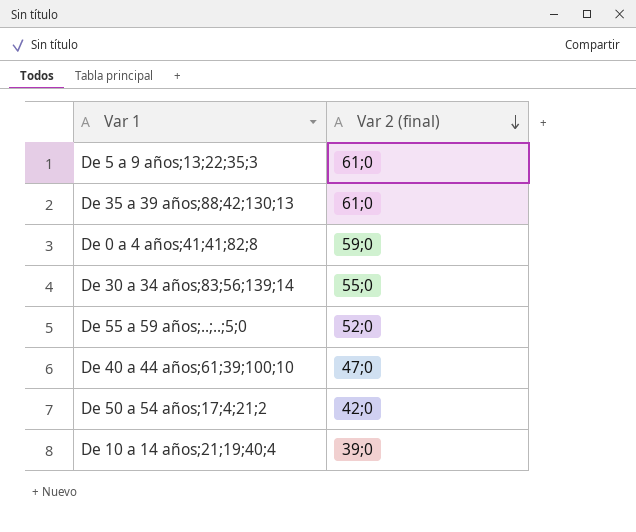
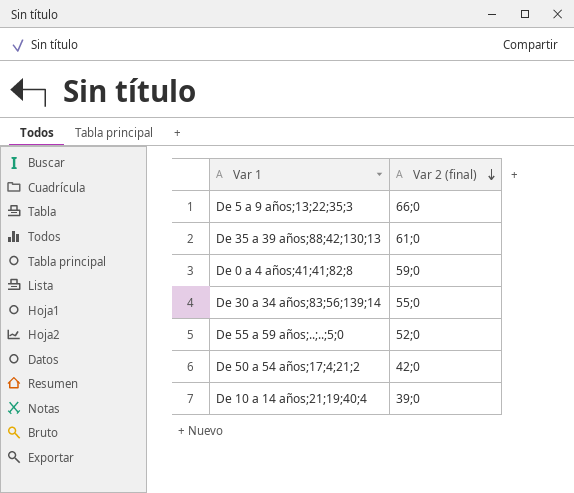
row De 40 a 44 años;61;39;100;10: 47;0 -> none
De 5 a 9 años;13;22;35;3 | Var 2 (final): 61;0 -> 66;0

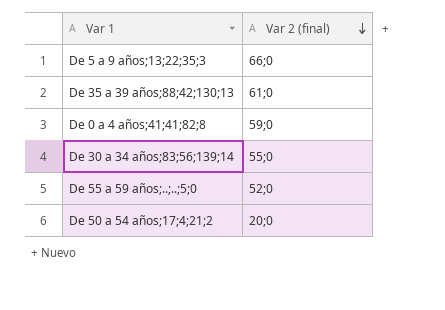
row De 10 a 14 años;21;19;40;4: 39;0 -> none
De 50 a 54 años;17;4;21;2 | Var 2 (final): 42;0 -> 20;0

